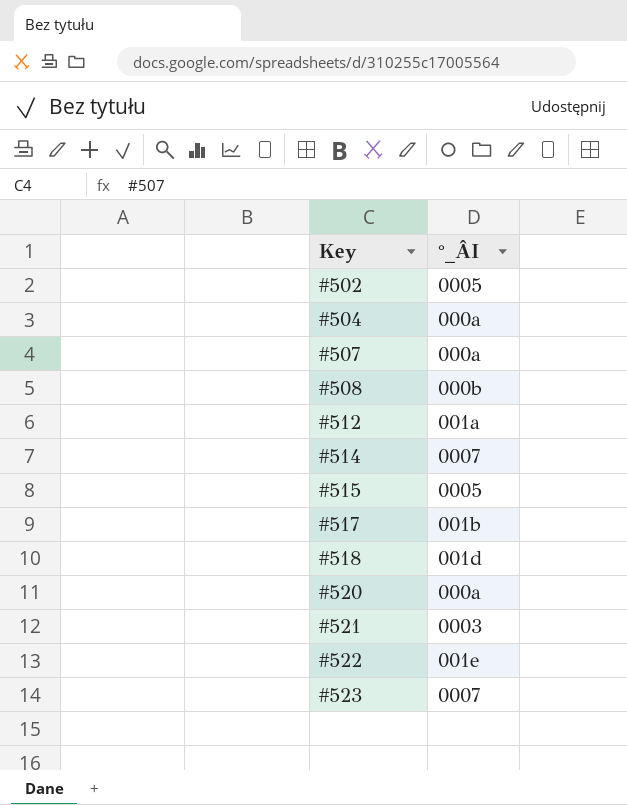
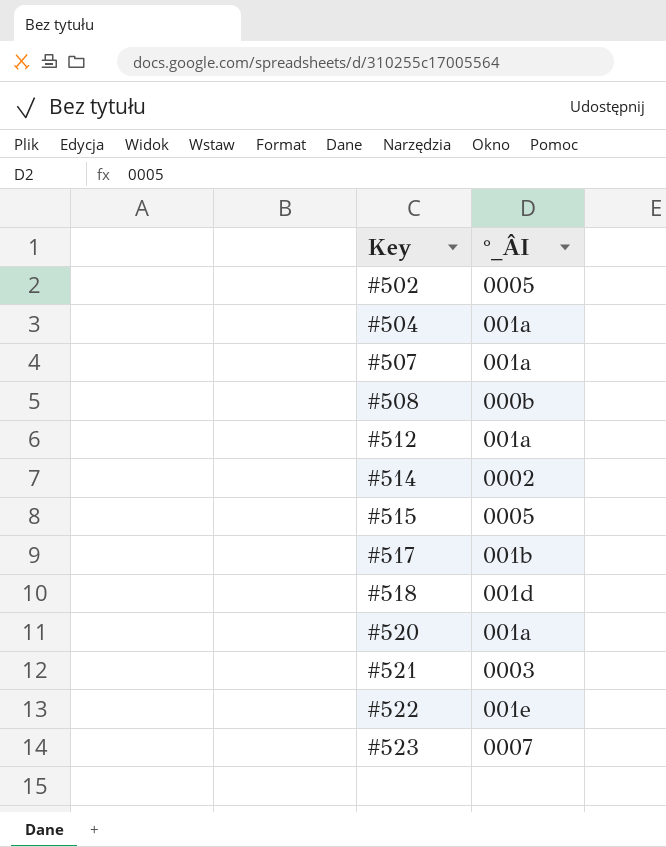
#504 | °_ÂI: 000a -> 001a
#507 | °_ÂI: 000a -> 001a
#514 | °_ÂI: 0007 -> 0002
#520 | °_ÂI: 000a -> 001a

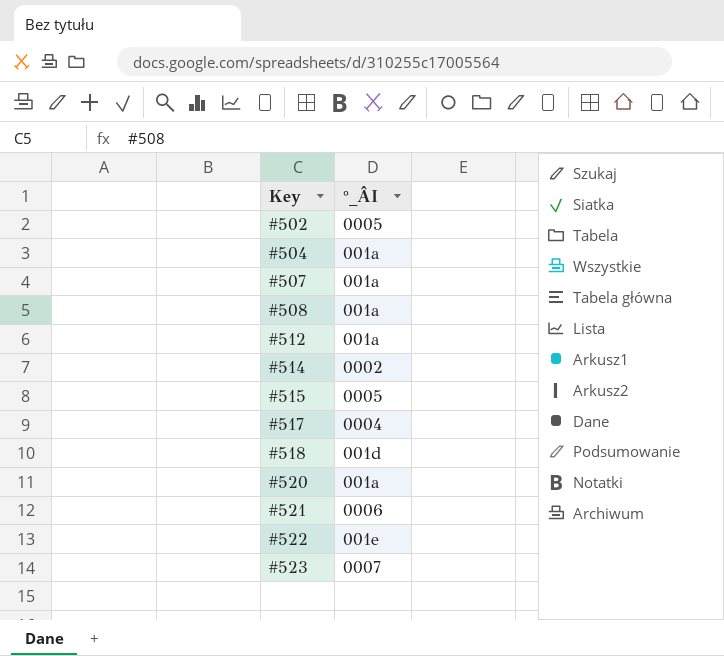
#508 | °_ÂI: 000b -> 001a
#517 | °_ÂI: 001b -> 0004
#521 | °_ÂI: 0003 -> 0006

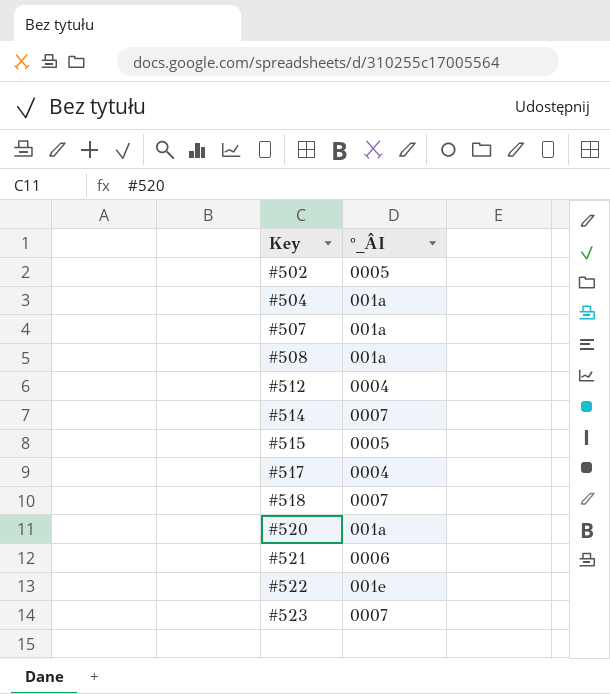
#512 | °_ÂI: 001a -> 0004
#514 | °_ÂI: 0002 -> 0007
#518 | °_ÂI: 001d -> 0007

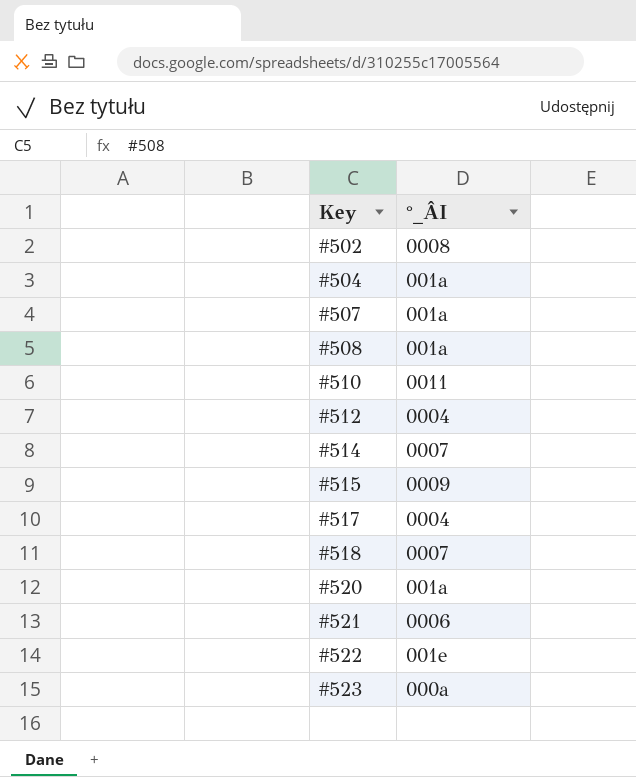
#502 | °_ÂI: 0005 -> 0008
row #510: none -> 0011
#515 | °_ÂI: 0005 -> 0009
#523 | °_ÂI: 0007 -> 000a

